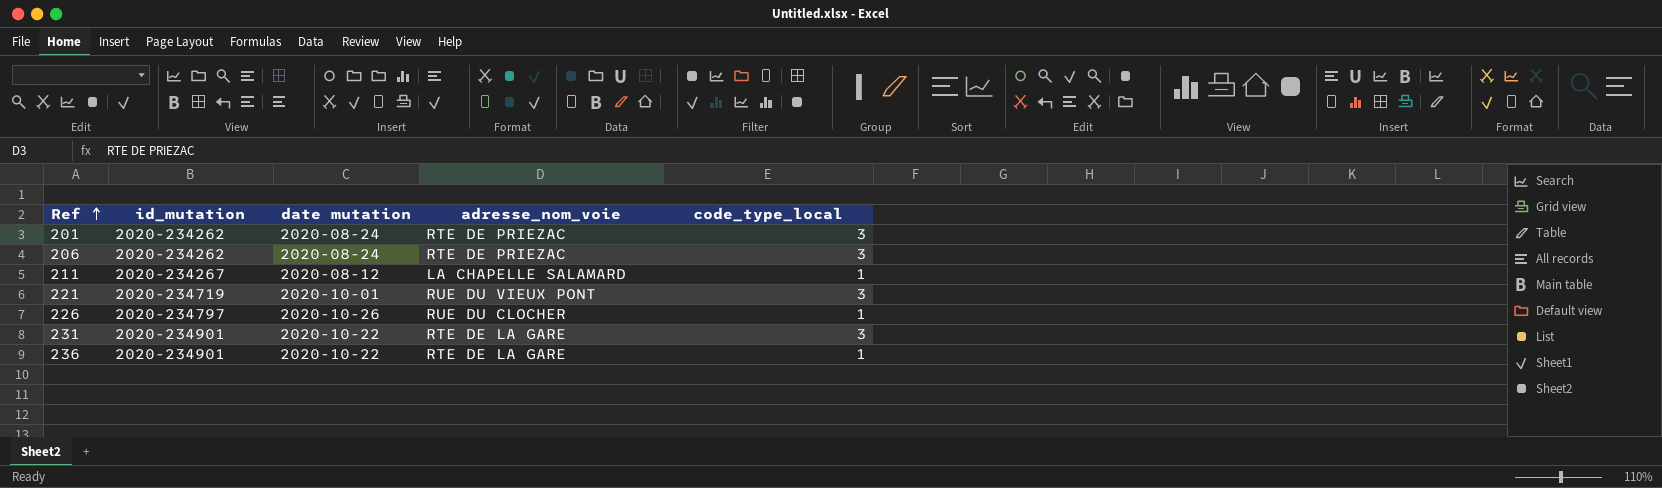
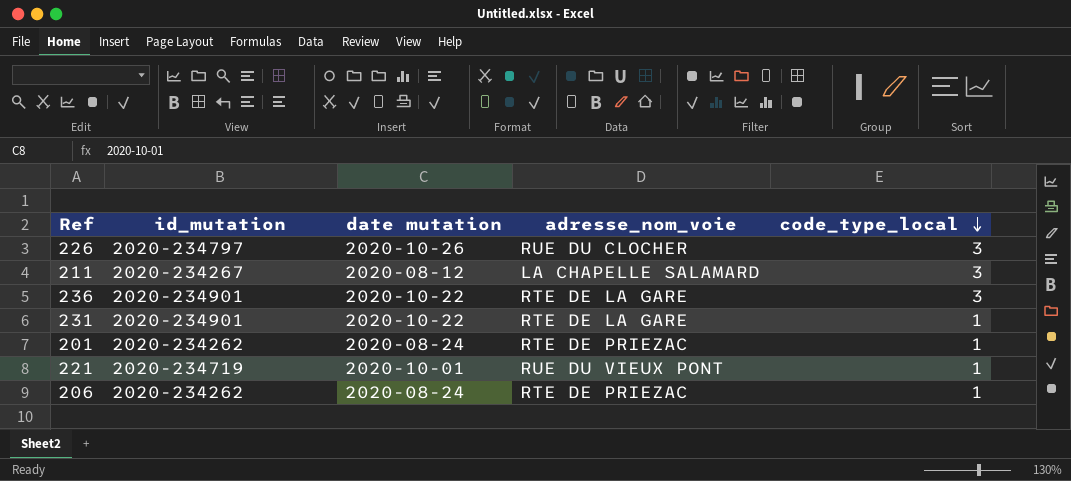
row order: Ref ascending -> code_type_local descending
226 | code_type_local: 1 -> 3
211 | code_type_local: 1 -> 3
236 | code_type_local: 1 -> 3
231 | code_type_local: 3 -> 1
201 | code_type_local: 3 -> 1
221 | code_type_local: 3 -> 1
206 | code_type_local: 3 -> 1

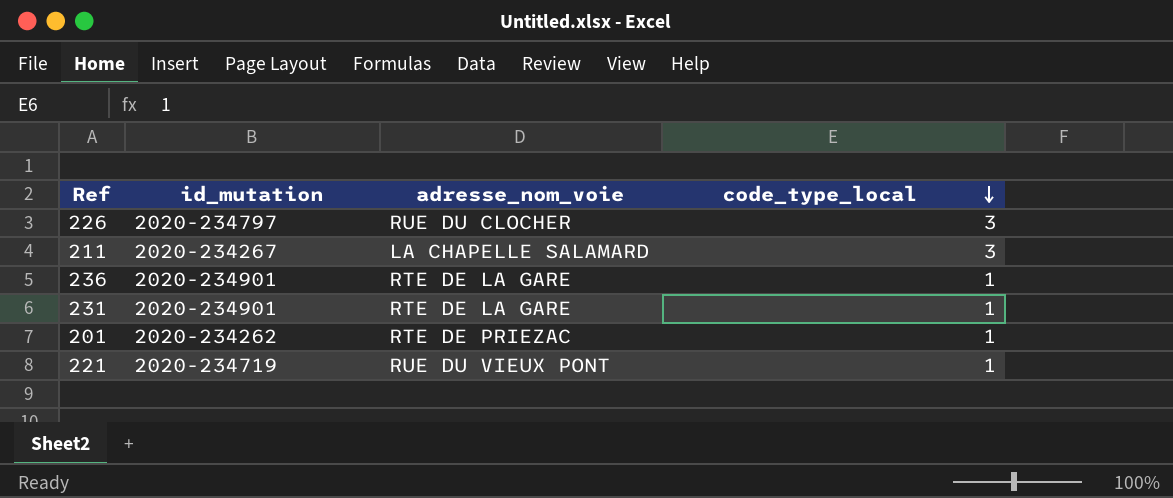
column date mutation | position: 3 -> none
row 206: 2020-234262 | 2020-08-24 | RTE DE PRIEZAC | 1 -> none
236 | code_type_local: 3 -> 1

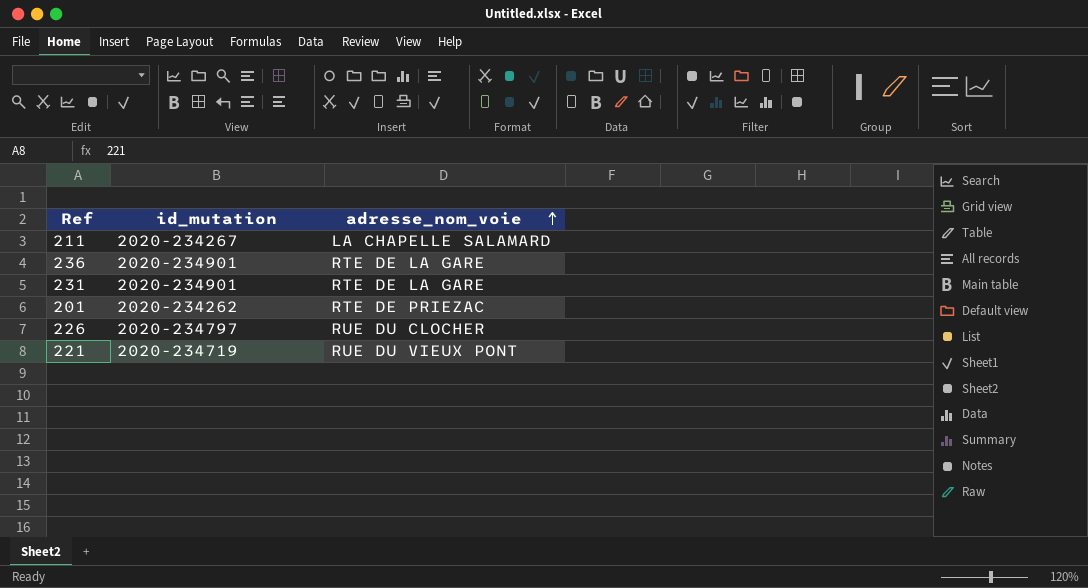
row order: code_type_local descending -> adresse_nom_voie ascending
column code_type_local | position: 4 -> none

